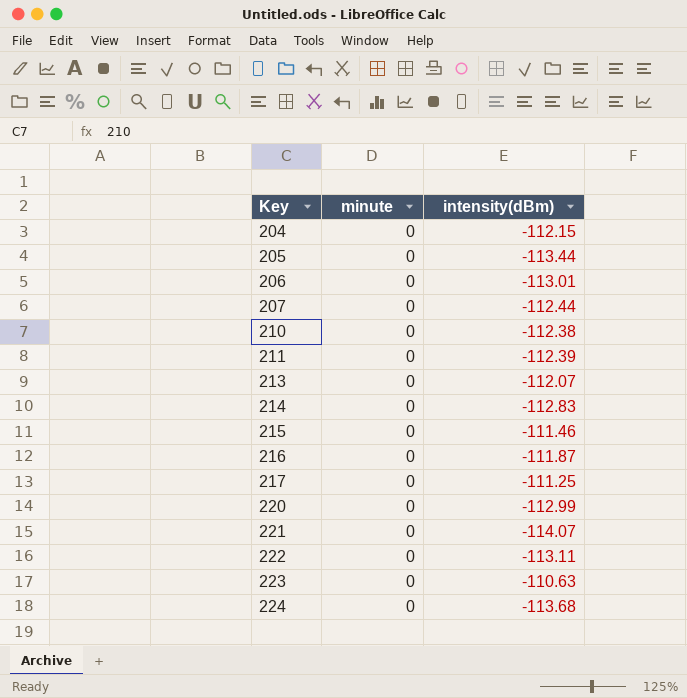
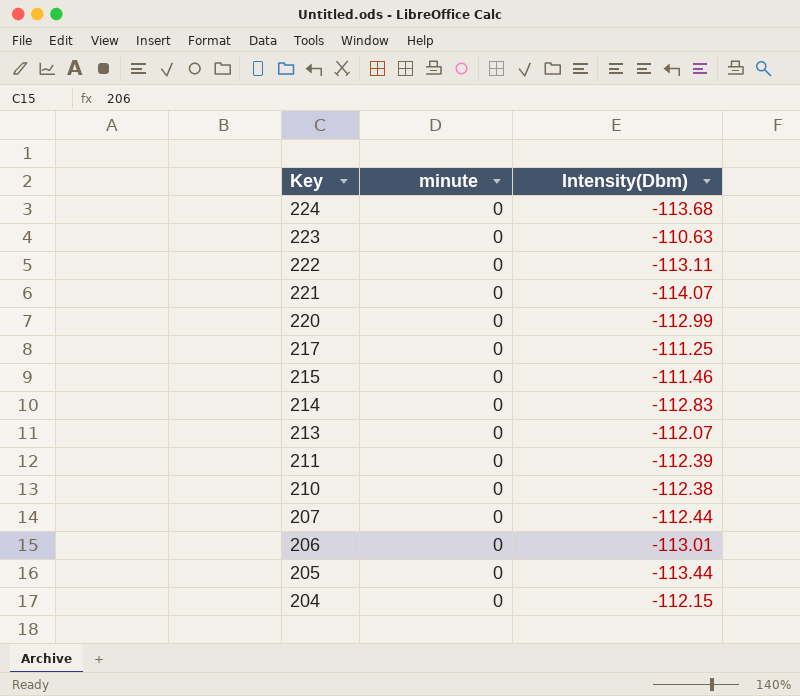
row order: Key ascending -> Key descending
column name: intensity(dBm) -> Intensity(Dbm)
row 216: 0 | -111.87 -> none

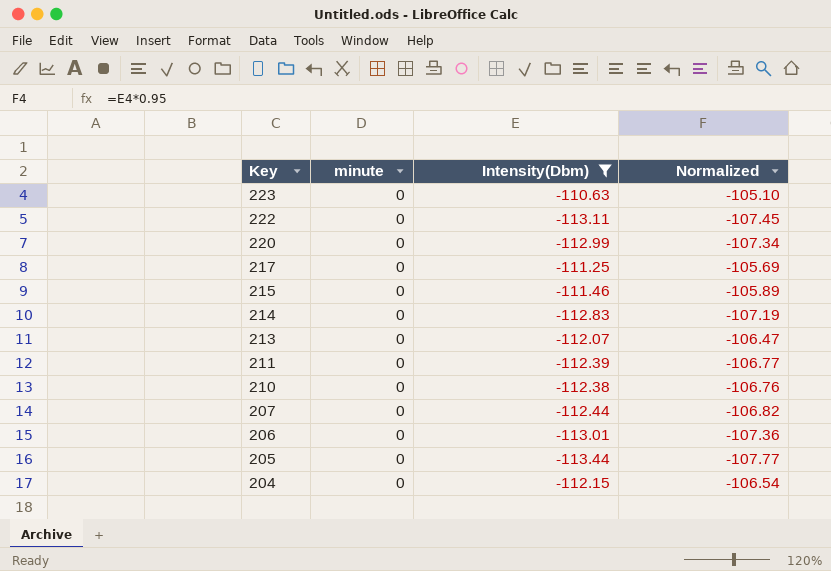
filter: none -> Intensity(Dbm) >= -113.44
column Normalized | formula: none -> [Intensity(Dbm)] * 0.95

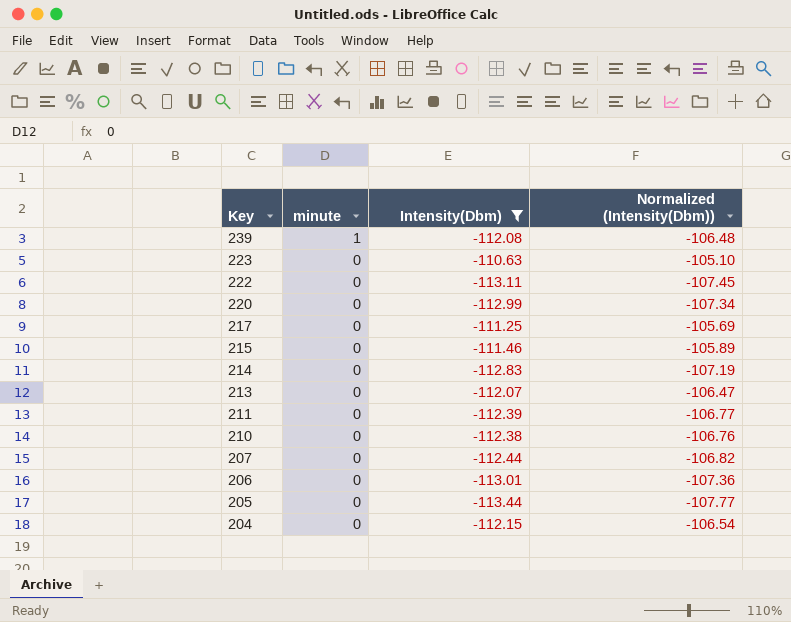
column name: Normalized -> Normalized (Intensity(Dbm))
row 239: none -> 1 | -112.08 | -106.48

